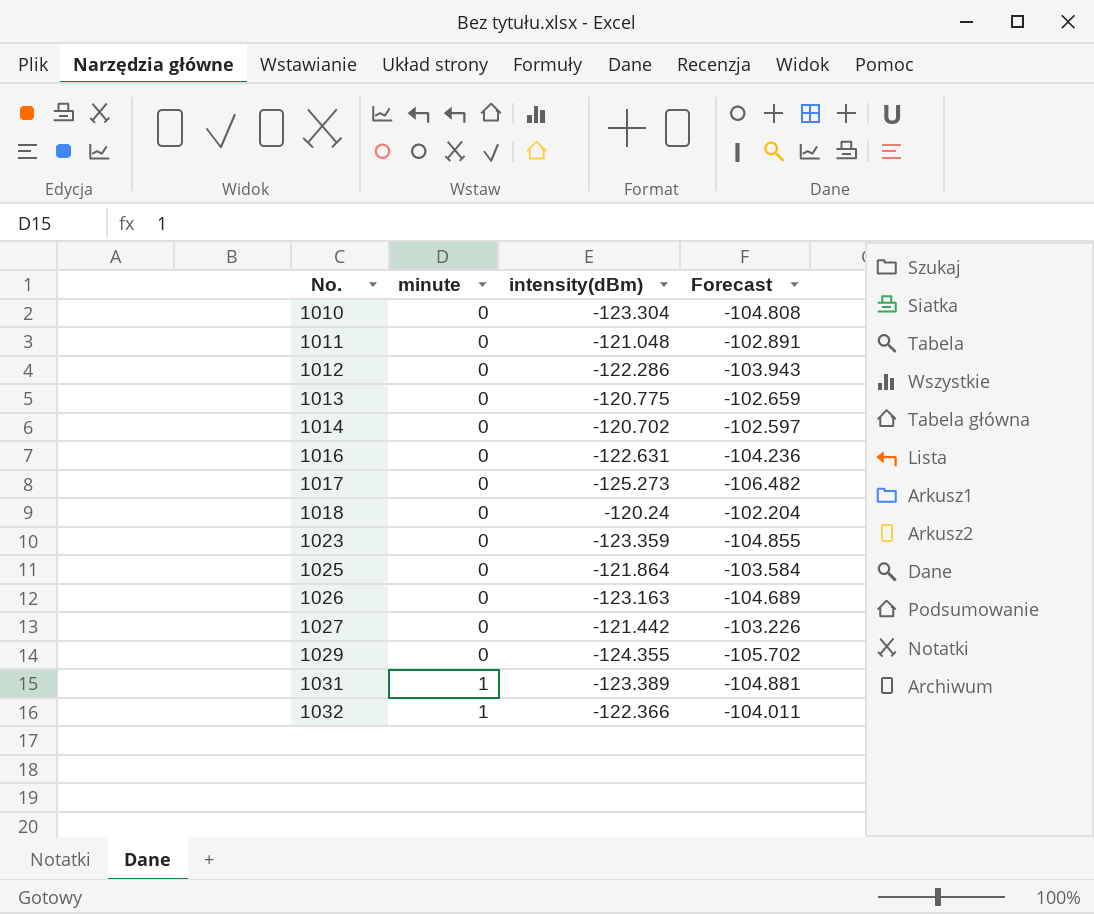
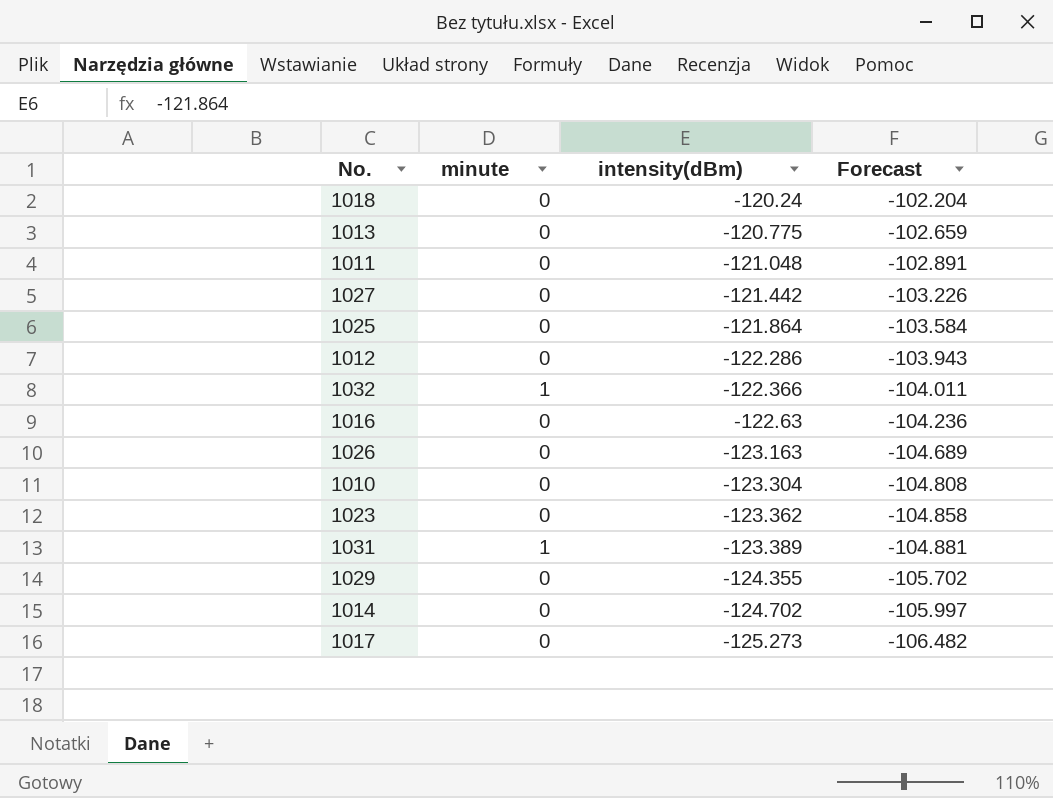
row order: No. ascending -> intensity(dBm) descending
1016 | intensity(dBm): -122.631 -> -122.63
1023 | intensity(dBm): -123.359 -> -123.362
1023 | Forecast: -104.855 -> -104.858
1014 | intensity(dBm): -120.702 -> -124.702
1014 | Forecast: -102.597 -> -105.997

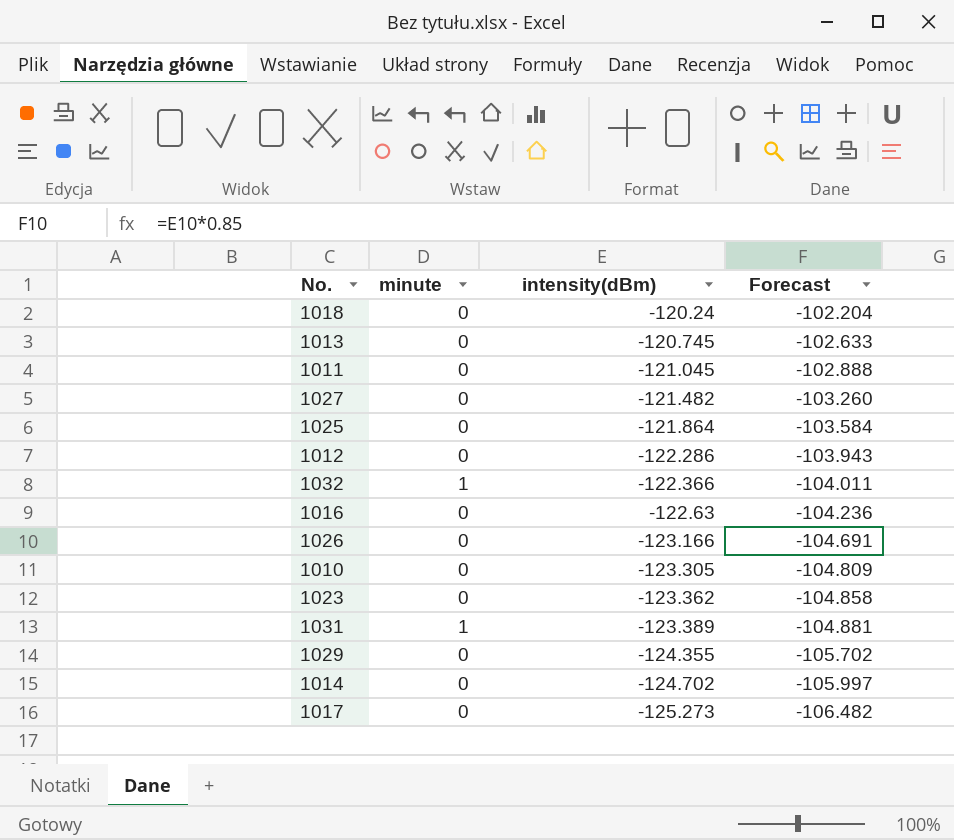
1013 | intensity(dBm): -120.775 -> -120.745
1013 | Forecast: -102.659 -> -102.633
1011 | intensity(dBm): -121.048 -> -121.045
1011 | Forecast: -102.891 -> -102.888
1027 | intensity(dBm): -121.442 -> -121.482
1027 | Forecast: -103.226 -> -103.260
1026 | intensity(dBm): -123.163 -> -123.166
1026 | Forecast: -104.689 -> -104.691
1010 | intensity(dBm): -123.304 -> -123.305
1010 | Forecast: -104.808 -> -104.809

